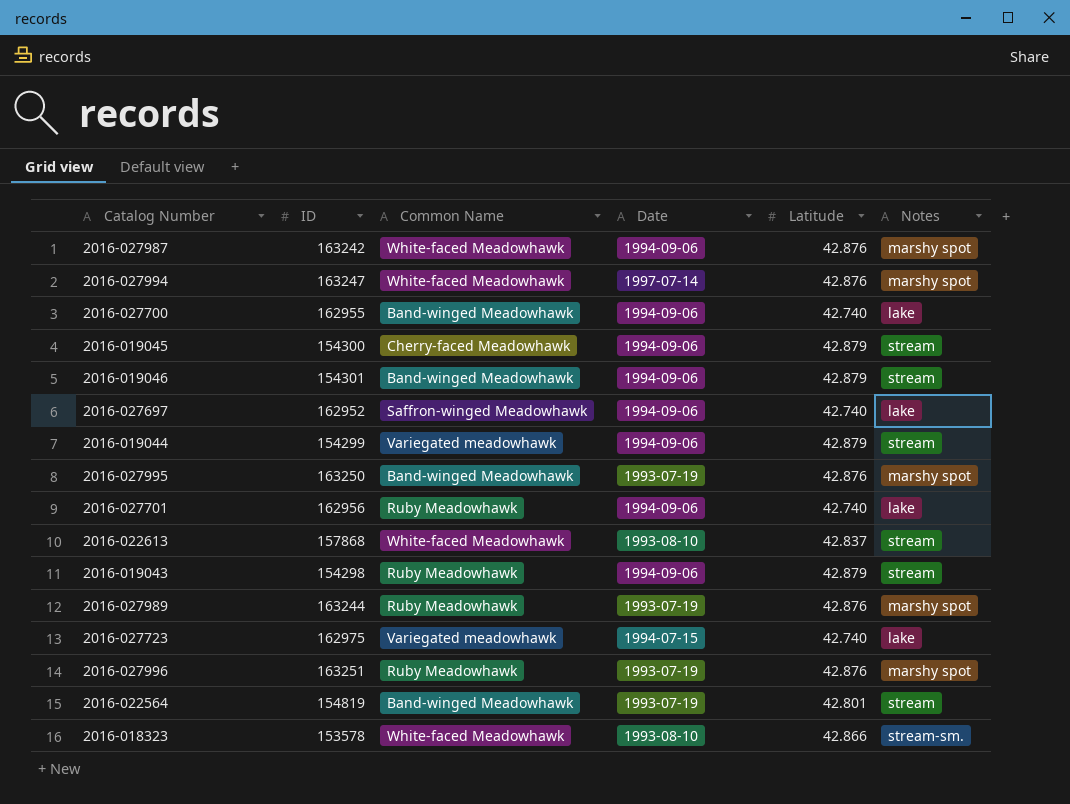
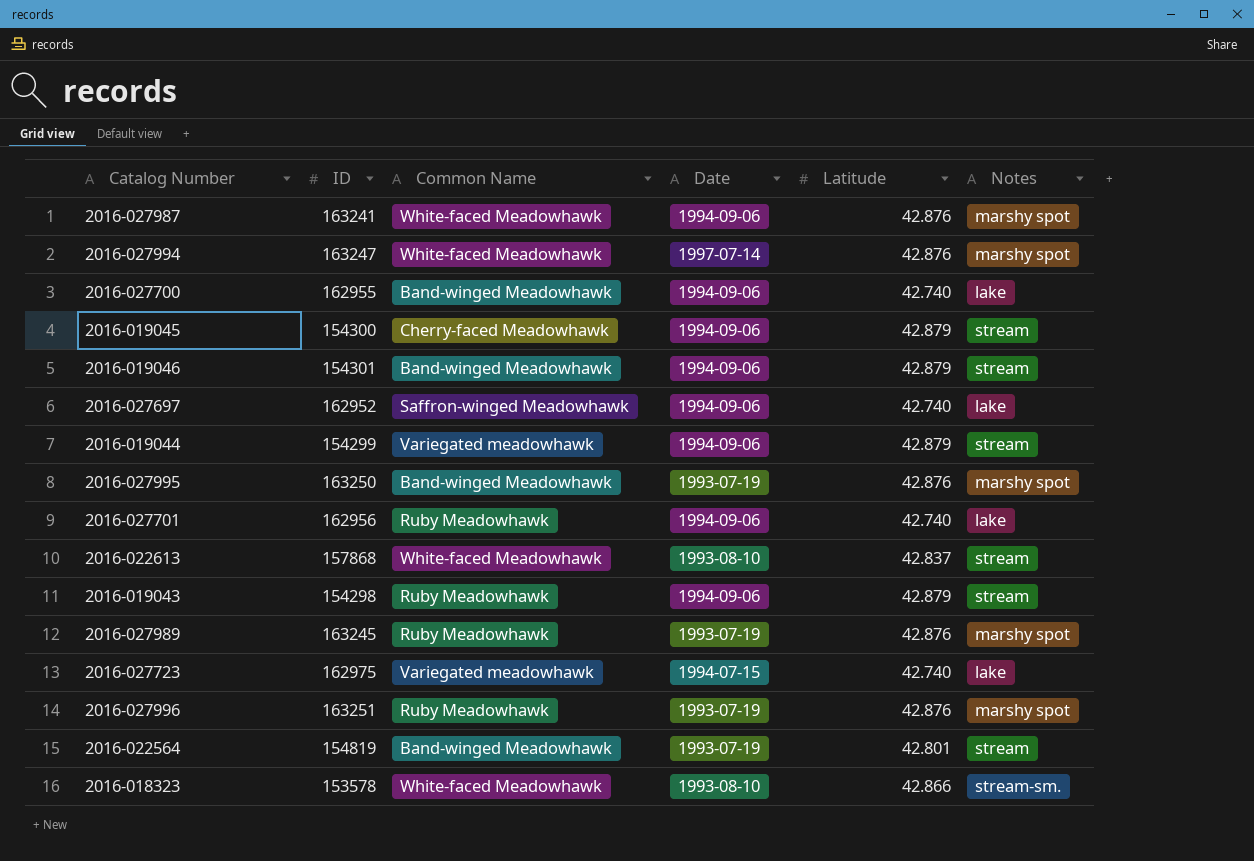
2016-027987 | ID: 163242 -> 163241
2016-027989 | ID: 163244 -> 163245

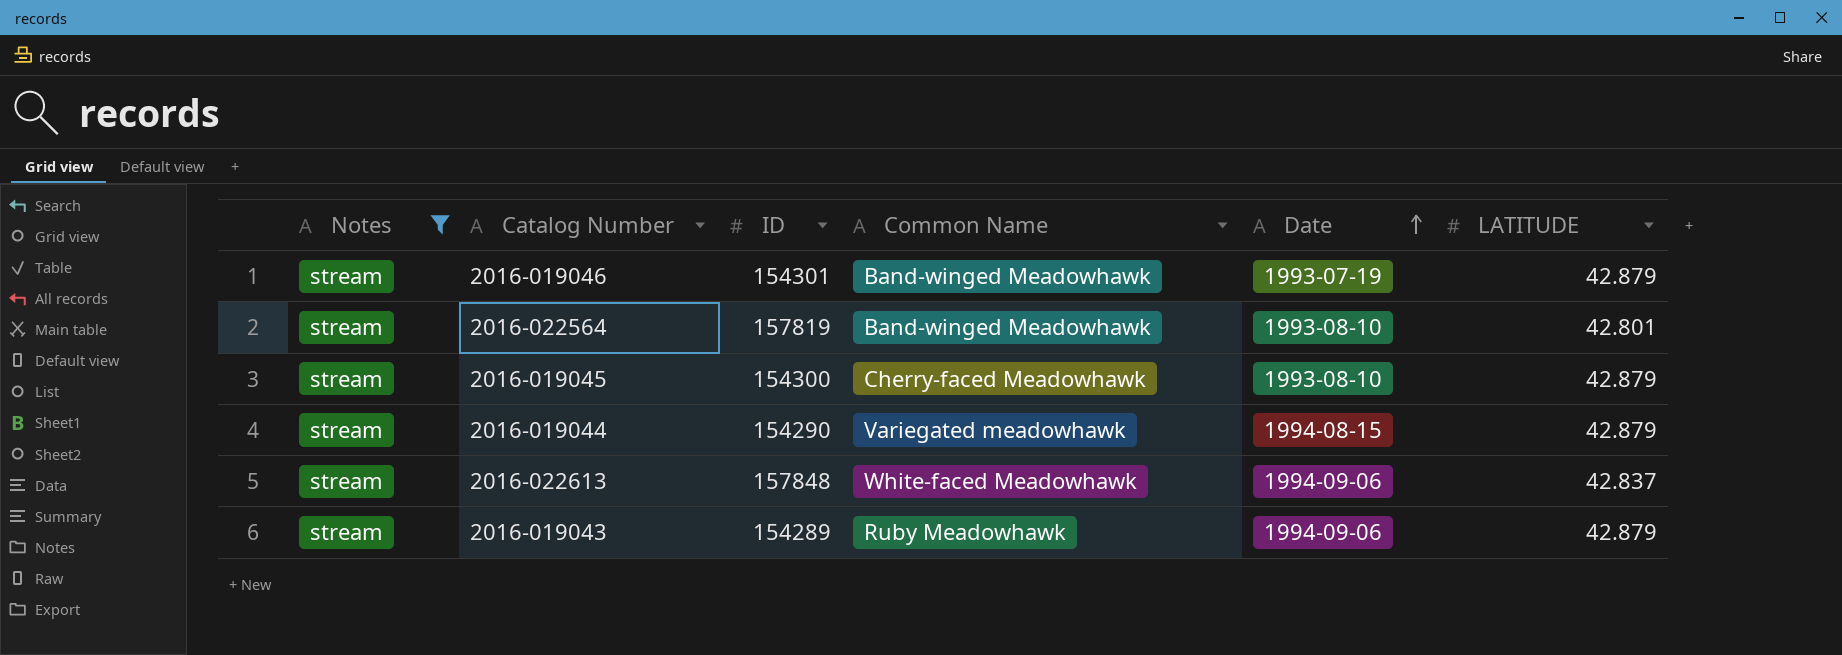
filter: none -> Notes = stream
row order: none -> Date ascending
column Notes | position: 6 -> 1
column name: Latitude -> LATITUDE
2016-019046 | Date: 1994-09-06 -> 1993-07-19
2016-022564 | ID: 154819 -> 157819
2016-022564 | Date: 1993-07-19 -> 1993-08-10
2016-019045 | Date: 1994-09-06 -> 1993-08-10
2016-019044 | ID: 154299 -> 154290
2016-019044 | Date: 1994-09-06 -> 1994-08-15
2016-022613 | ID: 157868 -> 157848
2016-022613 | Date: 1993-08-10 -> 1994-09-06
2016-019043 | ID: 154298 -> 154289

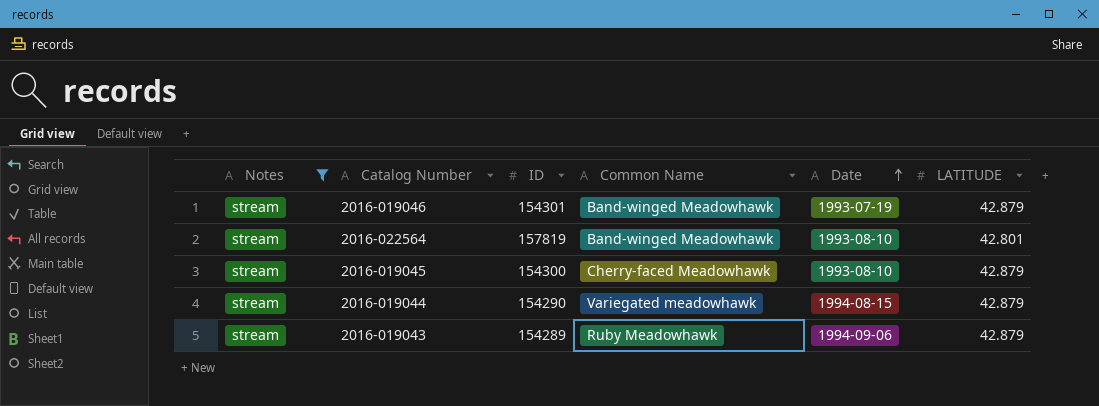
row 2016-022613: stream | 157848 | White-faced Meadowhawk | 1994-09-06 | 42.837 -> none

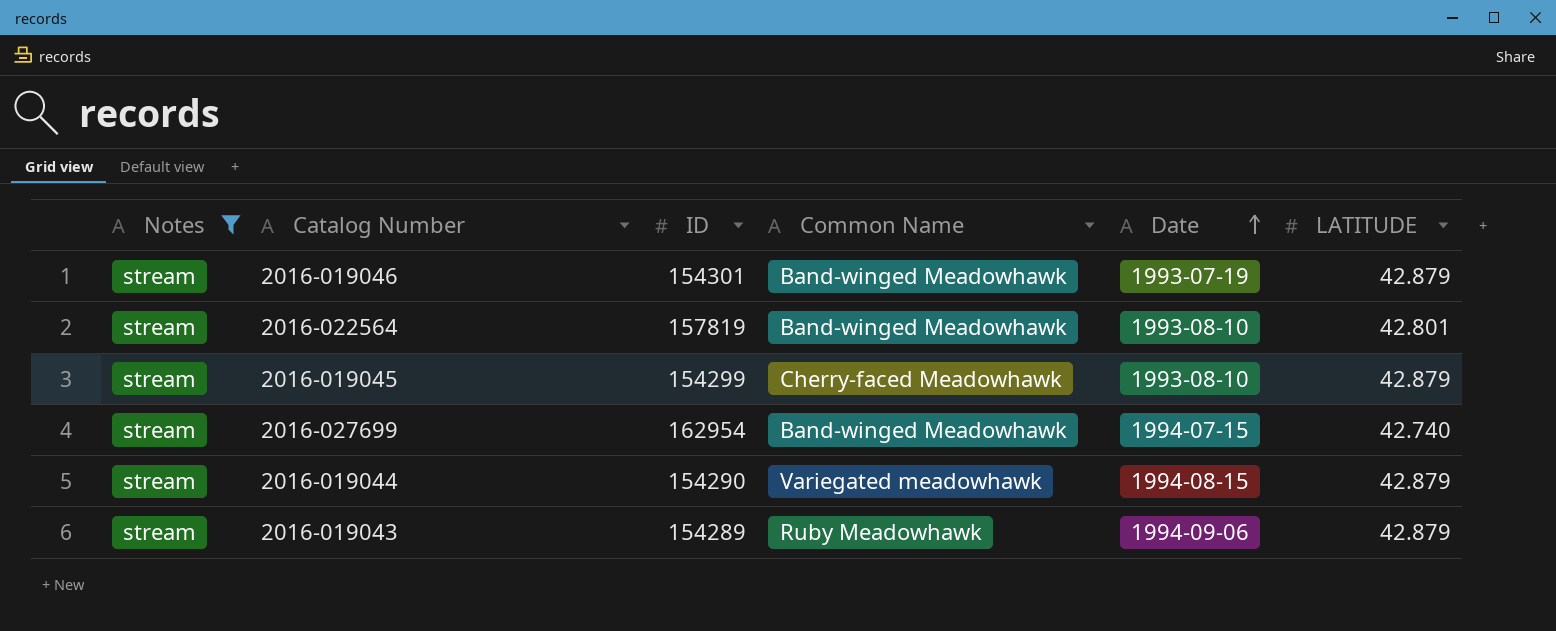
2016-019045 | ID: 154300 -> 154299
row 2016-027699: none -> stream | 162954 | Band-winged Meadowhawk | 1994-07-15 | 42.740

